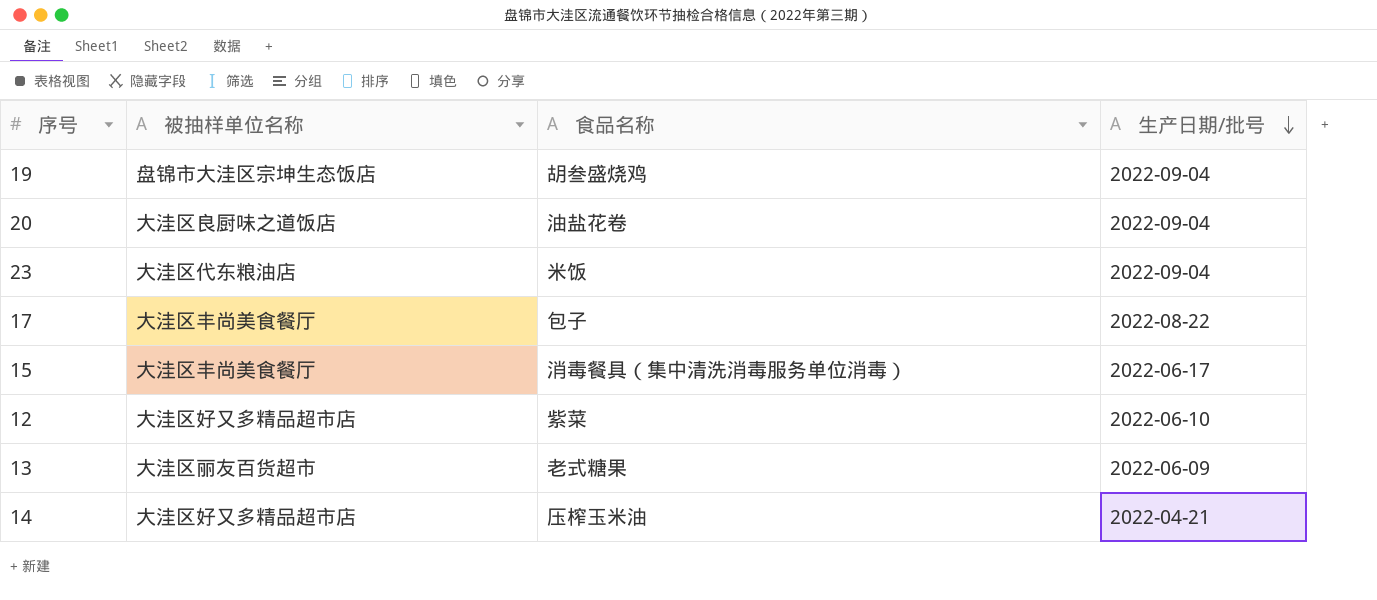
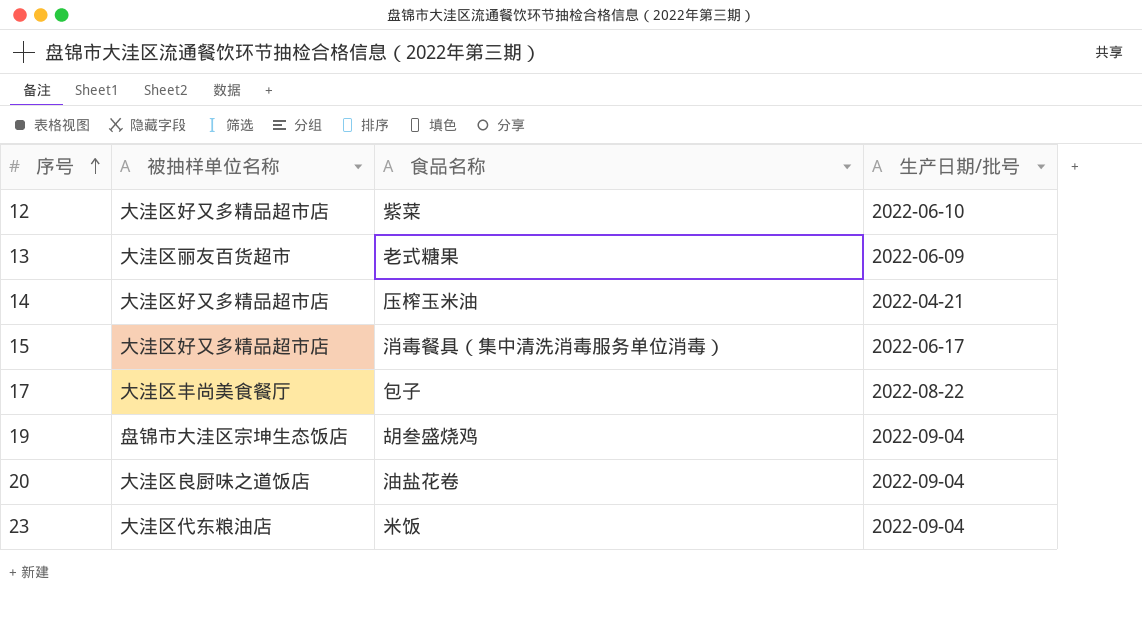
row order: 生产日期/批号 descending -> 序号 ascending
15 | 被抽样单位名称: 大洼区丰尚美食餐厅 -> 大洼区好又多精品超市店

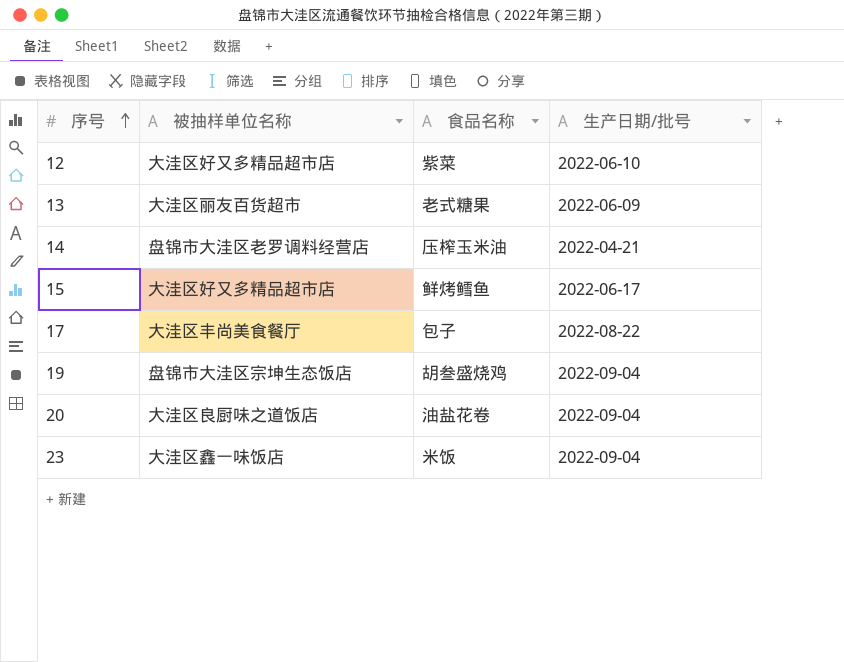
14 | 被抽样单位名称: 大洼区好又多精品超市店 -> 盘锦市大洼区老罗调料经营店
15 | 食品名称: 消毒餐具（集中清洗消毒服务单位消毒） -> 鲜烤鳕鱼
23 | 被抽样单位名称: 大洼区代东粮油店 -> 大洼区鑫一味饭店

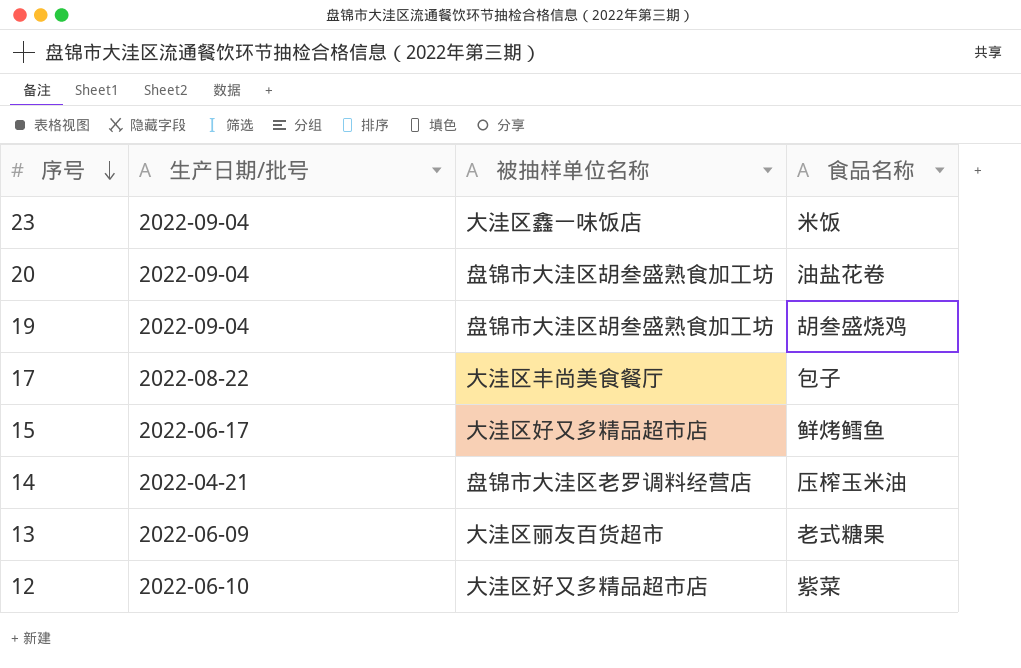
row order: 序号 ascending -> 序号 descending
column 生产日期/批号 | position: 4 -> 2
20 | 被抽样单位名称: 大洼区良厨味之道饭店 -> 盘锦市大洼区胡叁盛熟食加工坊
19 | 被抽样单位名称: 盘锦市大洼区宗坤生态饭店 -> 盘锦市大洼区胡叁盛熟食加工坊

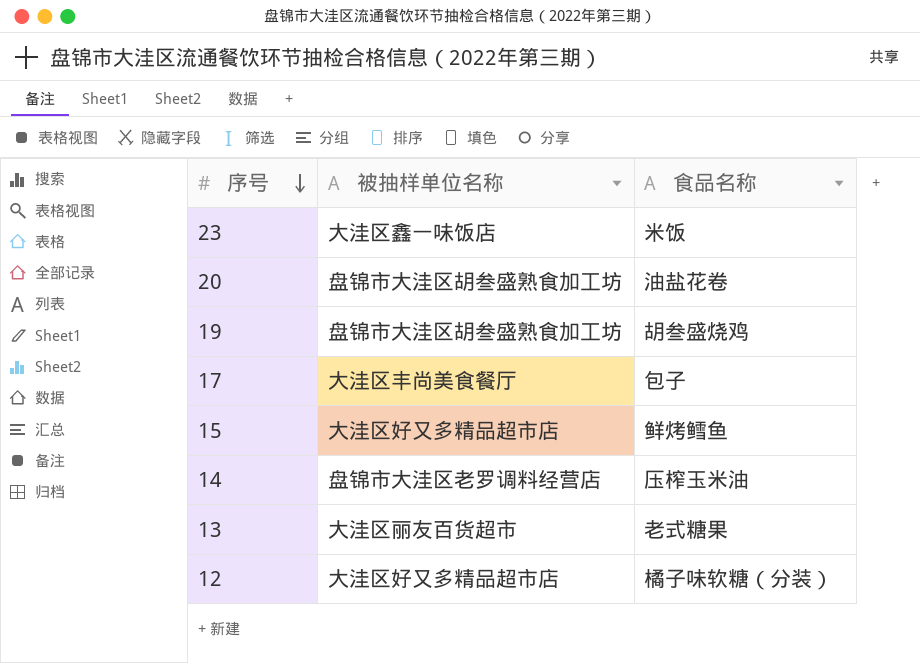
column 生产日期/批号 | position: 2 -> none
12 | 食品名称: 紫菜 -> 橘子味软糖（分装）

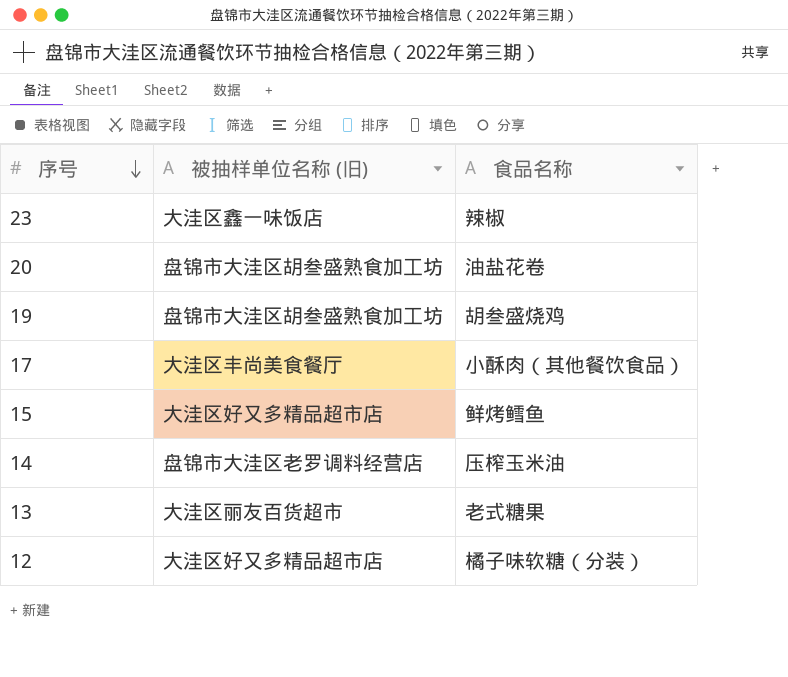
column name: 被抽样单位名称 -> 被抽样单位名称 (旧)
23 | 食品名称: 米饭 -> 辣椒
17 | 食品名称: 包子 -> 小酥肉（其他餐饮食品）

